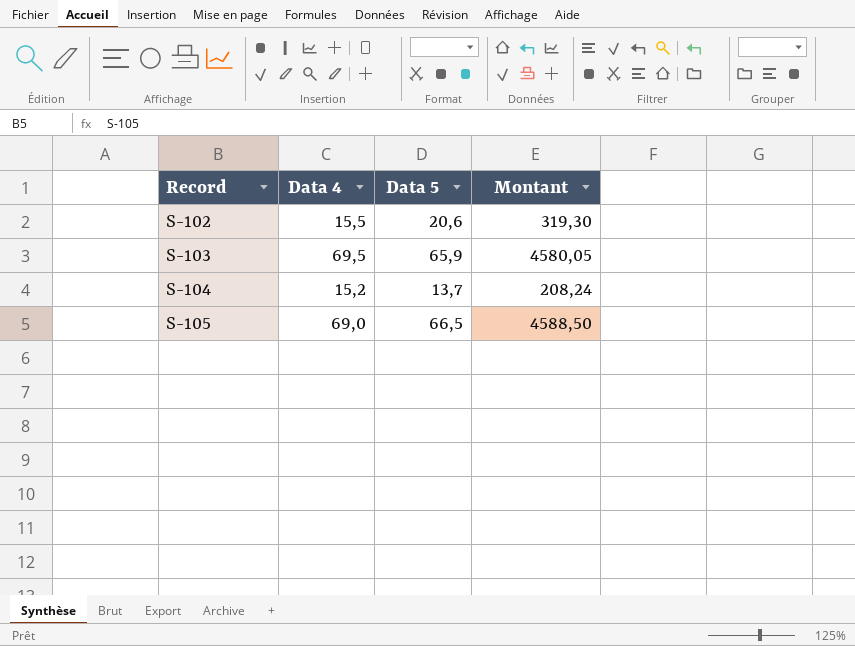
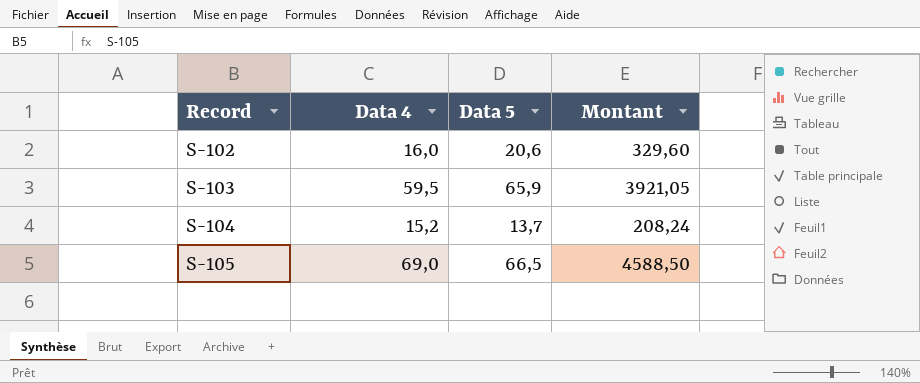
S-102 | Data 4: 15,5 -> 16,0
S-102 | Montant: 319,30 -> 329,60
S-103 | Data 4: 69,5 -> 59,5
S-103 | Montant: 4580,05 -> 3921,05

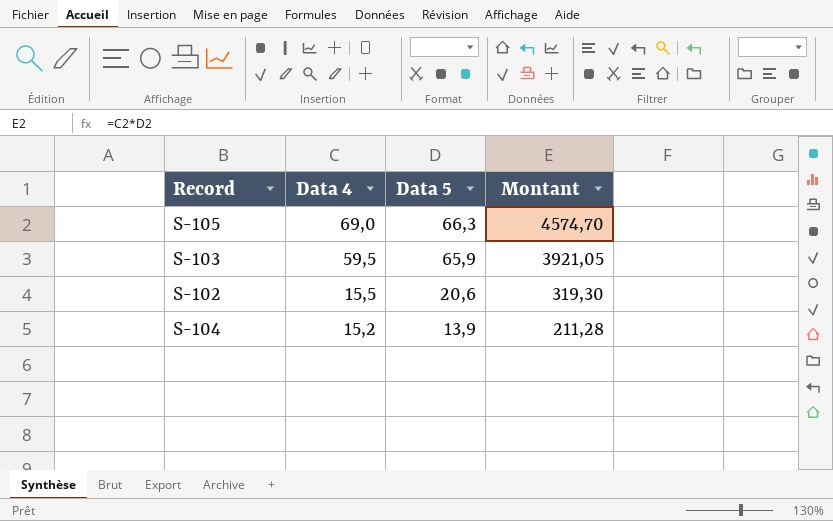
row order: Record ascending -> Data 4 descending
S-105 | Data 5: 66,5 -> 66,3
S-105 | Montant: 4588,50 -> 4574,70
S-102 | Data 4: 16,0 -> 15,5
S-102 | Montant: 329,60 -> 319,30
S-104 | Data 5: 13,7 -> 13,9
S-104 | Montant: 208,24 -> 211,28

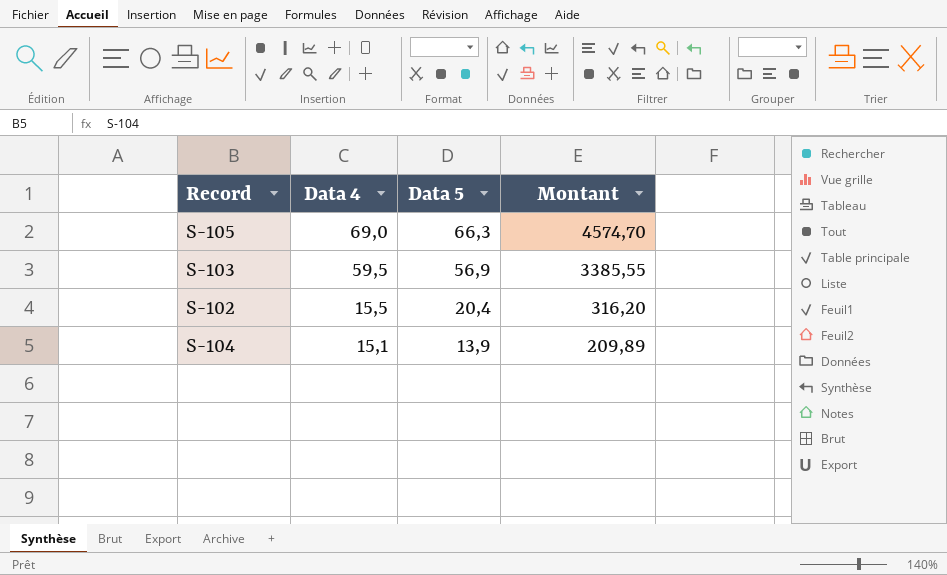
S-103 | Data 5: 65,9 -> 56,9
S-103 | Montant: 3921,05 -> 3385,55
S-102 | Data 5: 20,6 -> 20,4
S-102 | Montant: 319,30 -> 316,20
S-104 | Data 4: 15,2 -> 15,1
S-104 | Montant: 211,28 -> 209,89

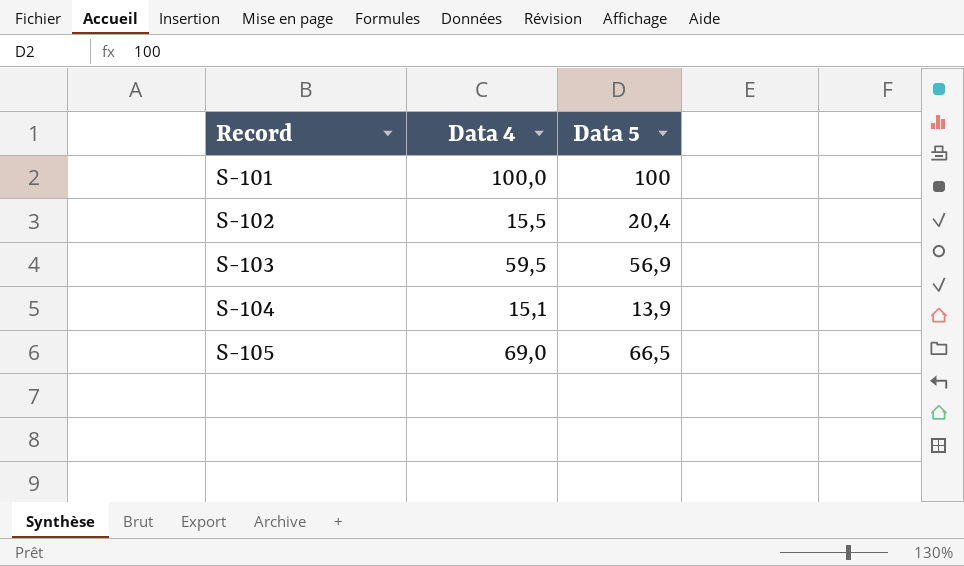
row order: Data 4 descending -> Record ascending
column Montant | formula: [Data 4] * [Data 5] -> none
row S-101: none -> 100,0 | 100
S-105 | Data 5: 66,3 -> 66,5

